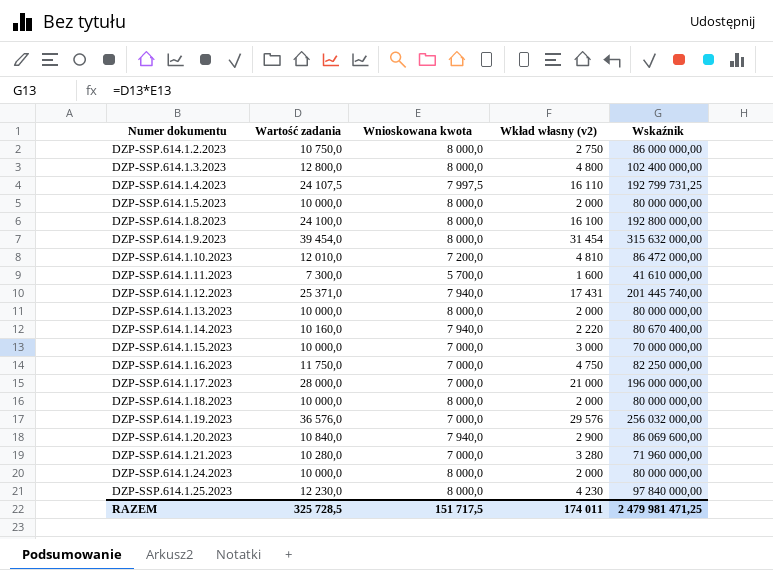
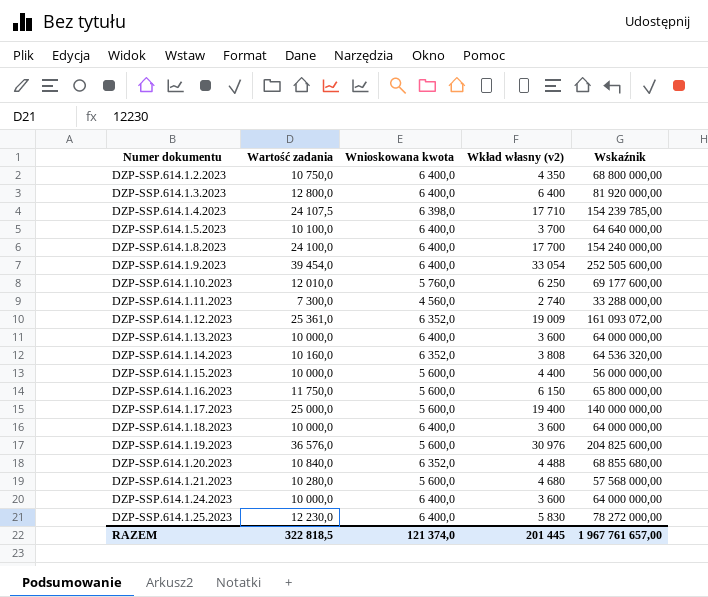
DZP-SSP.614.1.2.2023 | Wnioskowana kwota: 8 000,0 -> 6 400,0
DZP-SSP.614.1.2.2023 | Wkład własny (v2): 2 750 -> 4 350
DZP-SSP.614.1.2.2023 | Wskaźnik: 86 000 000,00 -> 68 800 000,00
DZP-SSP.614.1.3.2023 | Wnioskowana kwota: 8 000,0 -> 6 400,0
DZP-SSP.614.1.3.2023 | Wkład własny (v2): 4 800 -> 6 400
DZP-SSP.614.1.3.2023 | Wskaźnik: 102 400 000,00 -> 81 920 000,00
DZP-SSP.614.1.4.2023 | Wnioskowana kwota: 7 997,5 -> 6 398,0
DZP-SSP.614.1.4.2023 | Wkład własny (v2): 16 110 -> 17 710
DZP-SSP.614.1.4.2023 | Wskaźnik: 192 799 731,25 -> 154 239 785,00
DZP-SSP.614.1.5.2023 | Wartość zadania: 10 000,0 -> 10 100,0
DZP-SSP.614.1.5.2023 | Wnioskowana kwota: 8 000,0 -> 6 400,0
DZP-SSP.614.1.5.2023 | Wkład własny (v2): 2 000 -> 3 700
DZP-SSP.614.1.5.2023 | Wskaźnik: 80 000 000,00 -> 64 640 000,00
DZP-SSP.614.1.8.2023 | Wnioskowana kwota: 8 000,0 -> 6 400,0
DZP-SSP.614.1.8.2023 | Wkład własny (v2): 16 100 -> 17 700
DZP-SSP.614.1.8.2023 | Wskaźnik: 192 800 000,00 -> 154 240 000,00
DZP-SSP.614.1.9.2023 | Wnioskowana kwota: 8 000,0 -> 6 400,0
DZP-SSP.614.1.9.2023 | Wkład własny (v2): 31 454 -> 33 054
DZP-SSP.614.1.9.2023 | Wskaźnik: 315 632 000,00 -> 252 505 600,00
DZP-SSP.614.1.10.2023 | Wnioskowana kwota: 7 200,0 -> 5 760,0
DZP-SSP.614.1.10.2023 | Wkład własny (v2): 4 810 -> 6 250
DZP-SSP.614.1.10.2023 | Wskaźnik: 86 472 000,00 -> 69 177 600,00
DZP-SSP.614.1.11.2023 | Wnioskowana kwota: 5 700,0 -> 4 560,0
DZP-SSP.614.1.11.2023 | Wkład własny (v2): 1 600 -> 2 740
DZP-SSP.614.1.11.2023 | Wskaźnik: 41 610 000,00 -> 33 288 000,00
DZP-SSP.614.1.12.2023 | Wartość zadania: 25 371,0 -> 25 361,0
DZP-SSP.614.1.12.2023 | Wnioskowana kwota: 7 940,0 -> 6 352,0
DZP-SSP.614.1.12.2023 | Wkład własny (v2): 17 431 -> 19 009
DZP-SSP.614.1.12.2023 | Wskaźnik: 201 445 740,00 -> 161 093 072,00
DZP-SSP.614.1.13.2023 | Wnioskowana kwota: 8 000,0 -> 6 400,0
DZP-SSP.614.1.13.2023 | Wkład własny (v2): 2 000 -> 3 600
DZP-SSP.614.1.13.2023 | Wskaźnik: 80 000 000,00 -> 64 000 000,00
DZP-SSP.614.1.14.2023 | Wnioskowana kwota: 7 940,0 -> 6 352,0
DZP-SSP.614.1.14.2023 | Wkład własny (v2): 2 220 -> 3 808
DZP-SSP.614.1.14.2023 | Wskaźnik: 80 670 400,00 -> 64 536 320,00
DZP-SSP.614.1.15.2023 | Wnioskowana kwota: 7 000,0 -> 5 600,0
DZP-SSP.614.1.15.2023 | Wkład własny (v2): 3 000 -> 4 400
DZP-SSP.614.1.15.2023 | Wskaźnik: 70 000 000,00 -> 56 000 000,00
DZP-SSP.614.1.16.2023 | Wnioskowana kwota: 7 000,0 -> 5 600,0
DZP-SSP.614.1.16.2023 | Wkład własny (v2): 4 750 -> 6 150
DZP-SSP.614.1.16.2023 | Wskaźnik: 82 250 000,00 -> 65 800 000,00
DZP-SSP.614.1.17.2023 | Wartość zadania: 28 000,0 -> 25 000,0
DZP-SSP.614.1.17.2023 | Wnioskowana kwota: 7 000,0 -> 5 600,0
DZP-SSP.614.1.17.2023 | Wkład własny (v2): 21 000 -> 19 400
DZP-SSP.614.1.17.2023 | Wskaźnik: 196 000 000,00 -> 140 000 000,00
DZP-SSP.614.1.18.2023 | Wnioskowana kwota: 8 000,0 -> 6 400,0
DZP-SSP.614.1.18.2023 | Wkład własny (v2): 2 000 -> 3 600
DZP-SSP.614.1.18.2023 | Wskaźnik: 80 000 000,00 -> 64 000 000,00
DZP-SSP.614.1.19.2023 | Wnioskowana kwota: 7 000,0 -> 5 600,0
DZP-SSP.614.1.19.2023 | Wkład własny (v2): 29 576 -> 30 976
DZP-SSP.614.1.19.2023 | Wskaźnik: 256 032 000,00 -> 204 825 600,00
DZP-SSP.614.1.20.2023 | Wnioskowana kwota: 7 940,0 -> 6 352,0
DZP-SSP.614.1.20.2023 | Wkład własny (v2): 2 900 -> 4 488
DZP-SSP.614.1.20.2023 | Wskaźnik: 86 069 600,00 -> 68 855 680,00
DZP-SSP.614.1.21.2023 | Wnioskowana kwota: 7 000,0 -> 5 600,0
DZP-SSP.614.1.21.2023 | Wkład własny (v2): 3 280 -> 4 680
DZP-SSP.614.1.21.2023 | Wskaźnik: 71 960 000,00 -> 57 568 000,00
DZP-SSP.614.1.24.2023 | Wnioskowana kwota: 8 000,0 -> 6 400,0
DZP-SSP.614.1.24.2023 | Wkład własny (v2): 2 000 -> 3 600
DZP-SSP.614.1.24.2023 | Wskaźnik: 80 000 000,00 -> 64 000 000,00
DZP-SSP.614.1.25.2023 | Wnioskowana kwota: 8 000,0 -> 6 400,0
DZP-SSP.614.1.25.2023 | Wkład własny (v2): 4 230 -> 5 830
DZP-SSP.614.1.25.2023 | Wskaźnik: 97 840 000,00 -> 78 272 000,00
RAZEM | Wartość zadania: 325 728,5 -> 322 818,5
RAZEM | Wnioskowana kwota: 151 717,5 -> 121 374,0
RAZEM | Wkład własny (v2): 174 011 -> 201 445
RAZEM | Wskaźnik: 2 479 981 471,25 -> 1 967 761 657,00

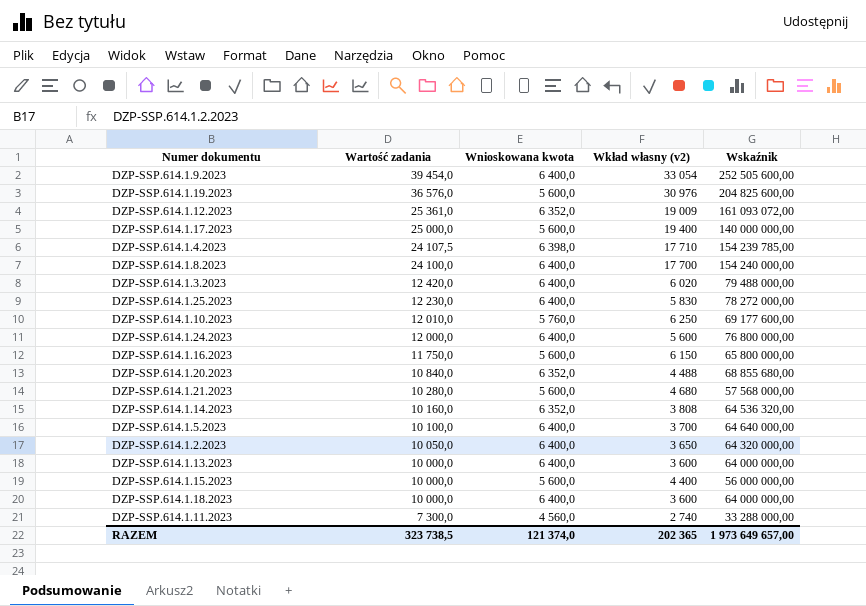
row order: Numer dokumentu ascending -> Wartość zadania descending
DZP-SSP.614.1.3.2023 | Wartość zadania: 12 800,0 -> 12 420,0
DZP-SSP.614.1.3.2023 | Wkład własny (v2): 6 400 -> 6 020
DZP-SSP.614.1.3.2023 | Wskaźnik: 81 920 000,00 -> 79 488 000,00
DZP-SSP.614.1.24.2023 | Wartość zadania: 10 000,0 -> 12 000,0
DZP-SSP.614.1.24.2023 | Wkład własny (v2): 3 600 -> 5 600
DZP-SSP.614.1.24.2023 | Wskaźnik: 64 000 000,00 -> 76 800 000,00
DZP-SSP.614.1.2.2023 | Wartość zadania: 10 750,0 -> 10 050,0
DZP-SSP.614.1.2.2023 | Wkład własny (v2): 4 350 -> 3 650
DZP-SSP.614.1.2.2023 | Wskaźnik: 68 800 000,00 -> 64 320 000,00
RAZEM | Wartość zadania: 322 818,5 -> 323 738,5
RAZEM | Wkład własny (v2): 201 445 -> 202 365
RAZEM | Wskaźnik: 1 967 761 657,00 -> 1 973 649 657,00

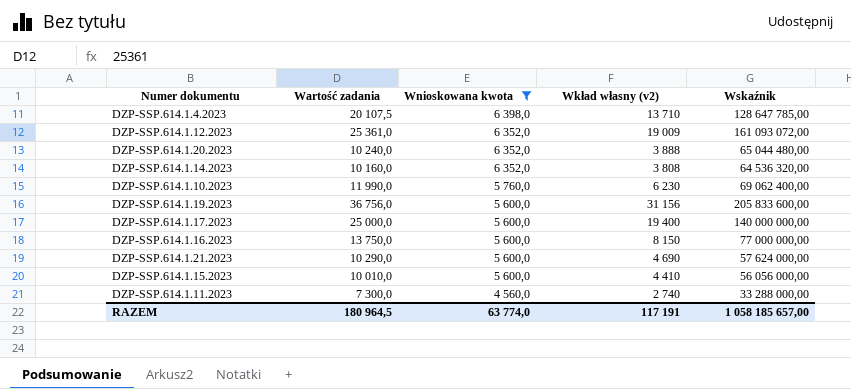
filter: none -> Wnioskowana kwota != 6 400,0
row order: Wartość zadania descending -> Wnioskowana kwota descending
DZP-SSP.614.1.4.2023 | Wartość zadania: 24 107,5 -> 20 107,5
DZP-SSP.614.1.4.2023 | Wkład własny (v2): 17 710 -> 13 710
DZP-SSP.614.1.4.2023 | Wskaźnik: 154 239 785,00 -> 128 647 785,00
DZP-SSP.614.1.20.2023 | Wartość zadania: 10 840,0 -> 10 240,0
DZP-SSP.614.1.20.2023 | Wkład własny (v2): 4 488 -> 3 888
DZP-SSP.614.1.20.2023 | Wskaźnik: 68 855 680,00 -> 65 044 480,00
DZP-SSP.614.1.10.2023 | Wartość zadania: 12 010,0 -> 11 990,0
DZP-SSP.614.1.10.2023 | Wkład własny (v2): 6 250 -> 6 230
DZP-SSP.614.1.10.2023 | Wskaźnik: 69 177 600,00 -> 69 062 400,00
DZP-SSP.614.1.19.2023 | Wartość zadania: 36 576,0 -> 36 756,0
DZP-SSP.614.1.19.2023 | Wkład własny (v2): 30 976 -> 31 156
DZP-SSP.614.1.19.2023 | Wskaźnik: 204 825 600,00 -> 205 833 600,00
DZP-SSP.614.1.16.2023 | Wartość zadania: 11 750,0 -> 13 750,0
DZP-SSP.614.1.16.2023 | Wkład własny (v2): 6 150 -> 8 150
DZP-SSP.614.1.16.2023 | Wskaźnik: 65 800 000,00 -> 77 000 000,00
DZP-SSP.614.1.21.2023 | Wartość zadania: 10 280,0 -> 10 290,0
DZP-SSP.614.1.21.2023 | Wkład własny (v2): 4 680 -> 4 690
DZP-SSP.614.1.21.2023 | Wskaźnik: 57 568 000,00 -> 57 624 000,00
DZP-SSP.614.1.15.2023 | Wartość zadania: 10 000,0 -> 10 010,0
DZP-SSP.614.1.15.2023 | Wkład własny (v2): 4 400 -> 4 410
DZP-SSP.614.1.15.2023 | Wskaźnik: 56 000 000,00 -> 56 056 000,00
RAZEM | Wartość zadania: 323 738,5 -> 180 964,5
RAZEM | Wnioskowana kwota: 121 374,0 -> 63 774,0
RAZEM | Wkład własny (v2): 202 365 -> 117 191
RAZEM | Wskaźnik: 1 973 649 657,00 -> 1 058 185 657,00

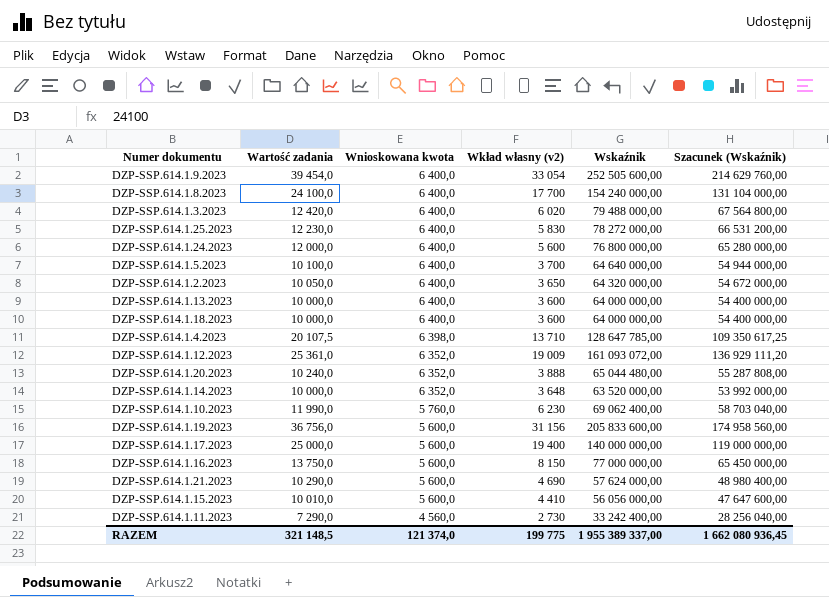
filter: Wnioskowana kwota != 6 400,0 -> none
column Szacunek (Wskaźnik) | formula: none -> [Wskaźnik] * 0,85
DZP-SSP.614.1.14.2023 | Wartość zadania: 10 160,0 -> 10 000,0
DZP-SSP.614.1.14.2023 | Wkład własny (v2): 3 808 -> 3 648
DZP-SSP.614.1.14.2023 | Wskaźnik: 64 536 320,00 -> 63 520 000,00
DZP-SSP.614.1.11.2023 | Wartość zadania: 7 300,0 -> 7 290,0
DZP-SSP.614.1.11.2023 | Wkład własny (v2): 2 740 -> 2 730
DZP-SSP.614.1.11.2023 | Wskaźnik: 33 288 000,00 -> 33 242 400,00
RAZEM | Wartość zadania: 180 964,5 -> 321 148,5
RAZEM | Wnioskowana kwota: 63 774,0 -> 121 374,0
RAZEM | Wkład własny (v2): 117 191 -> 199 775
RAZEM | Wskaźnik: 1 058 185 657,00 -> 1 955 389 337,00

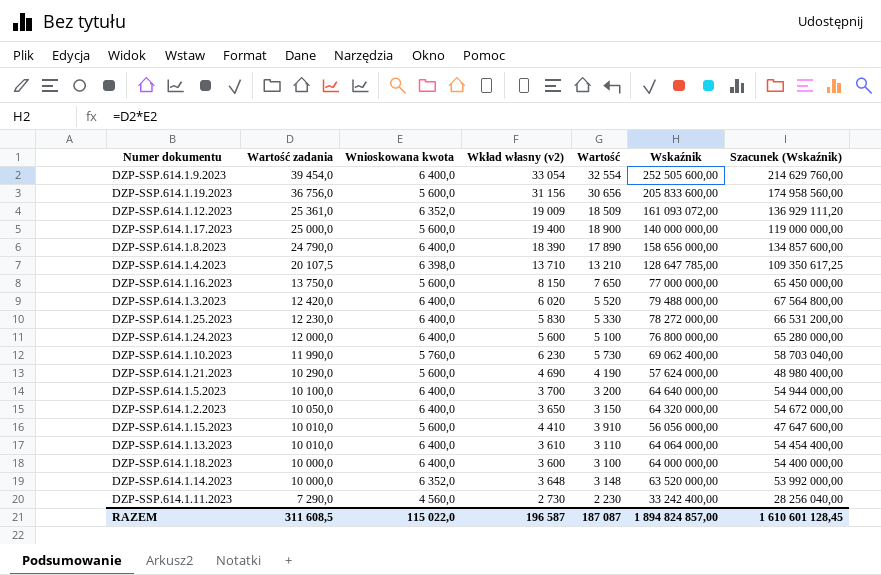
row order: Wnioskowana kwota descending -> Wartość zadania descending
column Wartość | formula: none -> [Wkład własny (v2)] - 500
row DZP-SSP.614.1.20.2023: 10 240,0 | 6 352,0 | 3 888 | 65 044 480,00 | 55 287 808,00 -> none
DZP-SSP.614.1.8.2023 | Wartość zadania: 24 100,0 -> 24 790,0
DZP-SSP.614.1.8.2023 | Wkład własny (v2): 17 700 -> 18 390
DZP-SSP.614.1.8.2023 | Wskaźnik: 154 240 000,00 -> 158 656 000,00
DZP-SSP.614.1.8.2023 | Szacunek (Wskaźnik): 131 104 000,00 -> 134 857 600,00
DZP-SSP.614.1.13.2023 | Wartość zadania: 10 000,0 -> 10 010,0
DZP-SSP.614.1.13.2023 | Wkład własny (v2): 3 600 -> 3 610
DZP-SSP.614.1.13.2023 | Wskaźnik: 64 000 000,00 -> 64 064 000,00
DZP-SSP.614.1.13.2023 | Szacunek (Wskaźnik): 54 400 000,00 -> 54 454 400,00
RAZEM | Wartość zadania: 321 148,5 -> 311 608,5
RAZEM | Wnioskowana kwota: 121 374,0 -> 115 022,0
RAZEM | Wkład własny (v2): 199 775 -> 196 587
RAZEM | Wskaźnik: 1 955 389 337,00 -> 1 894 824 857,00
RAZEM | Szacunek (Wskaźnik): 1 662 080 936,45 -> 1 610 601 128,45

